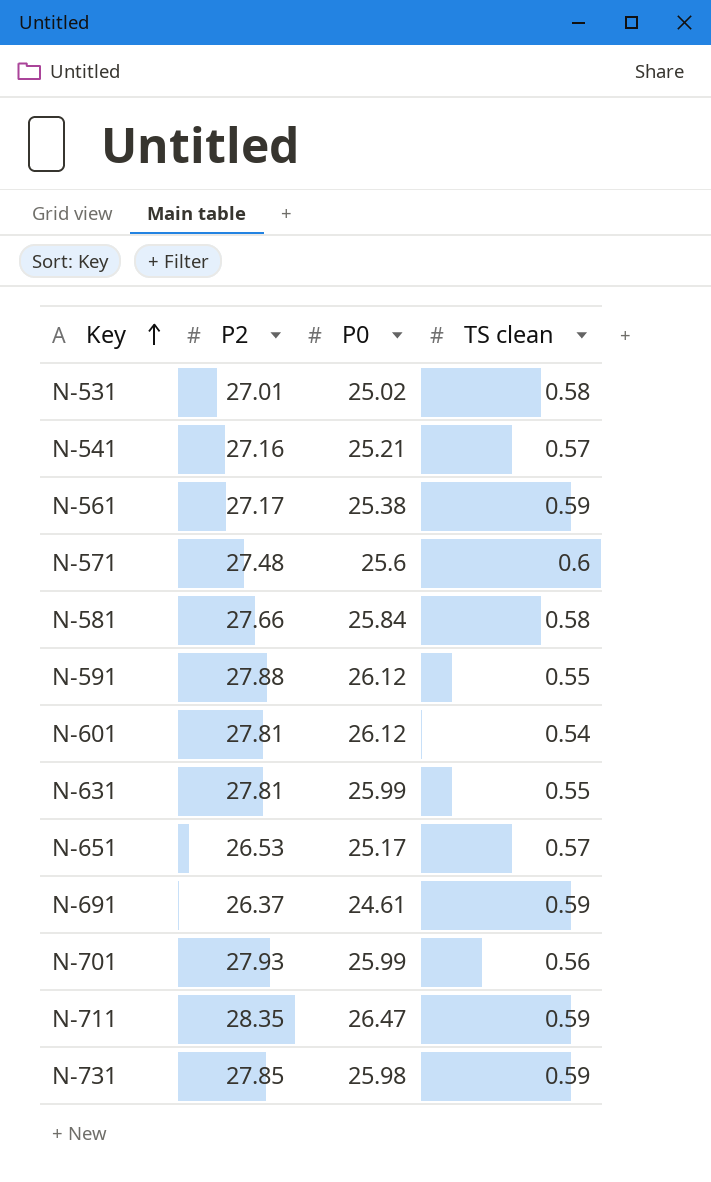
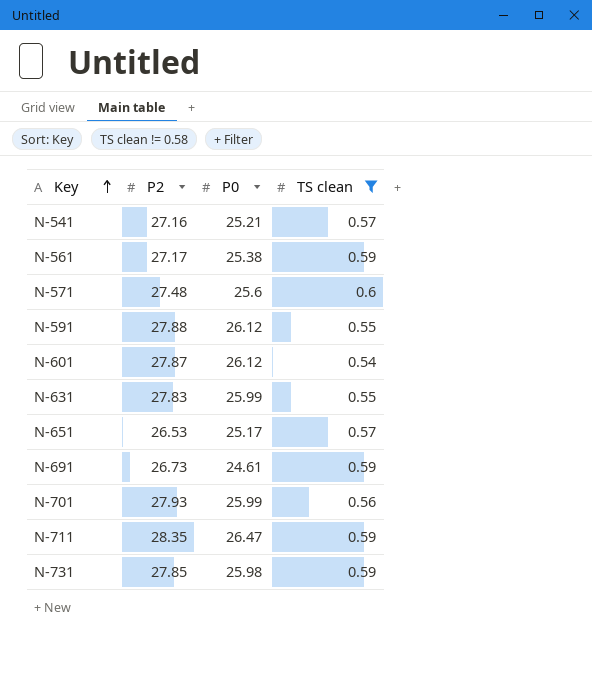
filter: none -> TS clean != 0.58
N-601 | P2: 27.81 -> 27.87
N-631 | P2: 27.81 -> 27.83
N-691 | P2: 26.37 -> 26.73

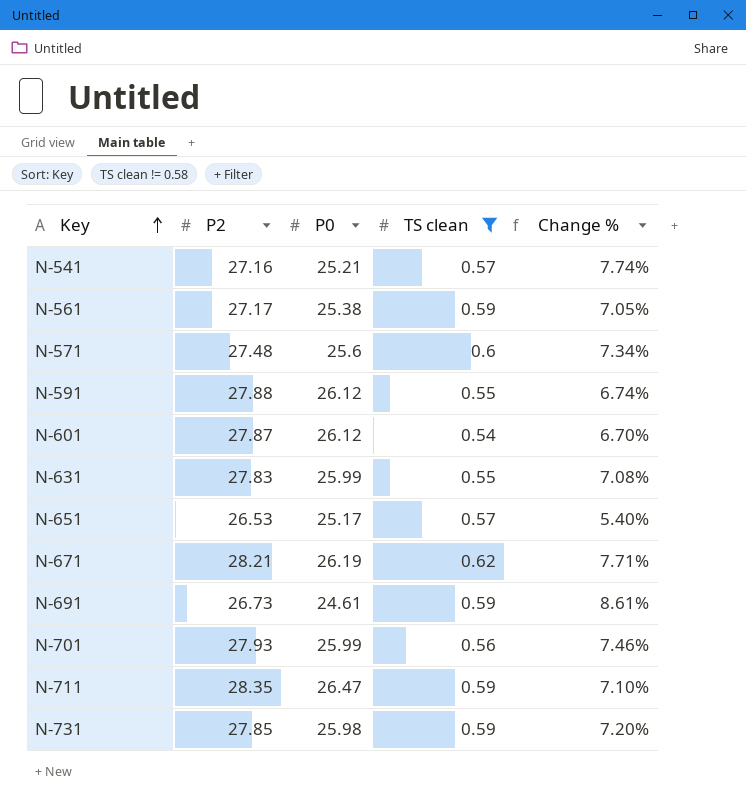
column Change % | formula: none -> ([P2] - [P0]) / [P0]
row N-671: none -> 28.21 | 26.19 | 0.62 | 7.71%

